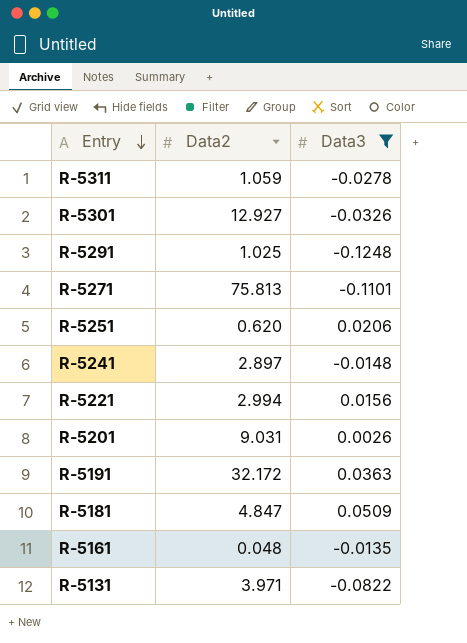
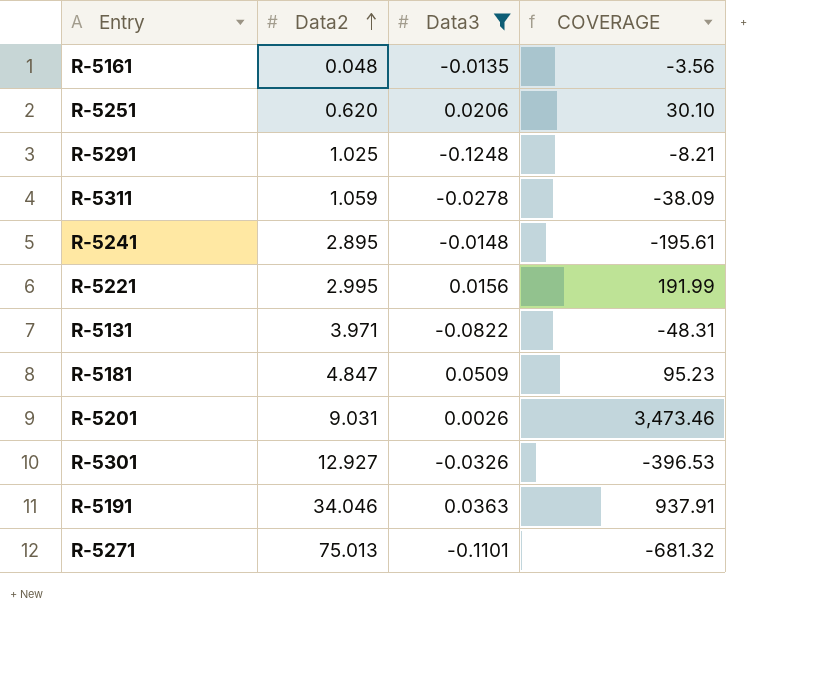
row order: Entry descending -> Data2 ascending
column COVERAGE | formula: none -> [Data2] / [Data3]
R-5241 | Data2: 2.897 -> 2.895
R-5221 | Data2: 2.994 -> 2.995
R-5191 | Data2: 32.172 -> 34.046
R-5271 | Data2: 75.813 -> 75.013

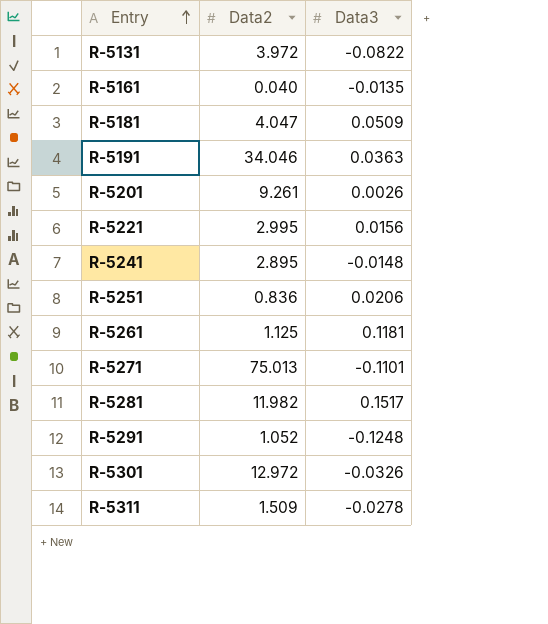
filter: Data3 <= 0.0509 -> none
row order: Data2 ascending -> Entry ascending
column COVERAGE | formula: [Data2] / [Data3] -> none
R-5131 | Data2: 3.971 -> 3.972
R-5161 | Data2: 0.048 -> 0.040
R-5181 | Data2: 4.847 -> 4.047
R-5201 | Data2: 9.031 -> 9.261
R-5251 | Data2: 0.620 -> 0.836
R-5291 | Data2: 1.025 -> 1.052
R-5301 | Data2: 12.927 -> 12.972
R-5311 | Data2: 1.059 -> 1.509

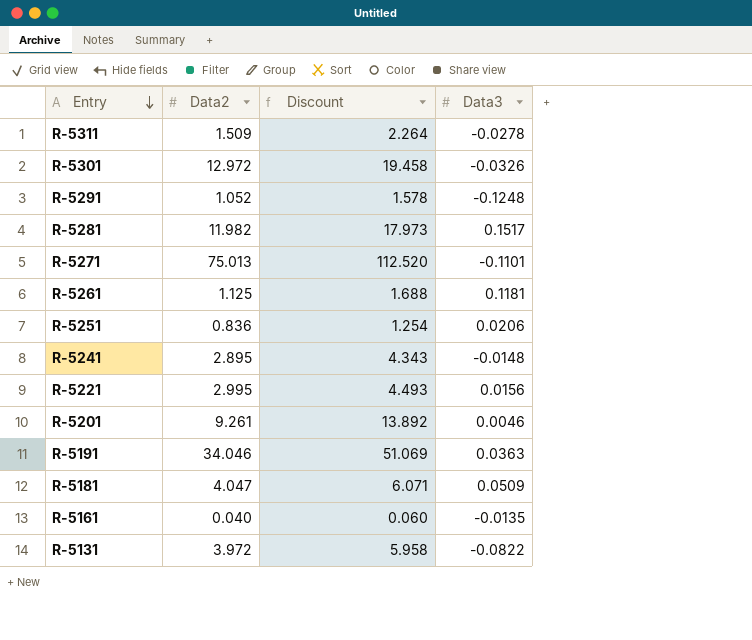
row order: Entry ascending -> Entry descending
column Discount | formula: none -> [Data2] * 1.5
R-5201 | Data3: 0.0026 -> 0.0046

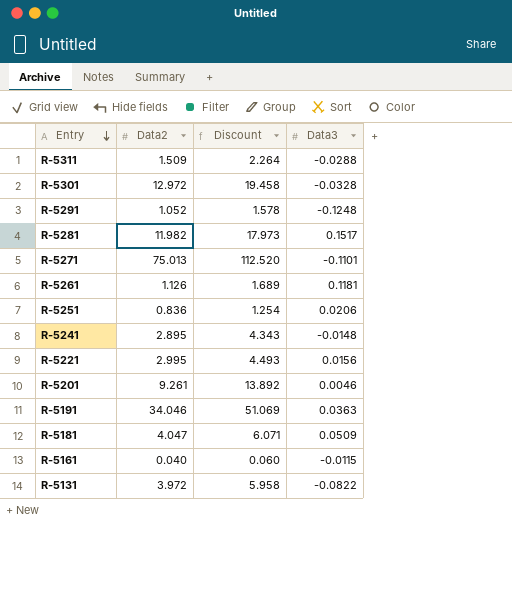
R-5311 | Data3: -0.0278 -> -0.0288
R-5301 | Data3: -0.0326 -> -0.0328
R-5261 | Data2: 1.125 -> 1.126
R-5261 | Discount: 1.688 -> 1.689
R-5161 | Data3: -0.0135 -> -0.0115

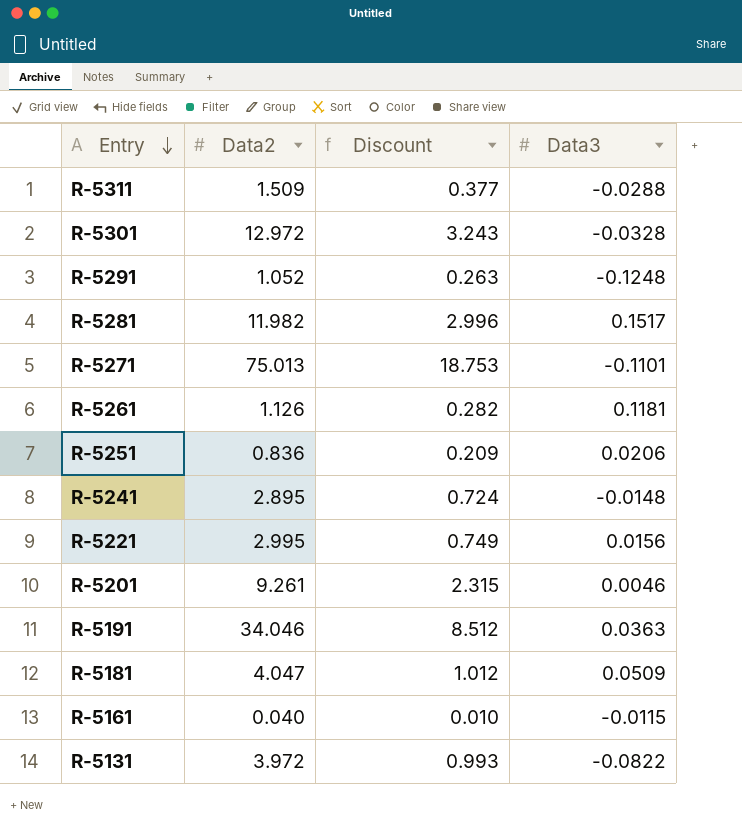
column Discount | formula: [Data2] * 1.5 -> [Data2] * 0.25

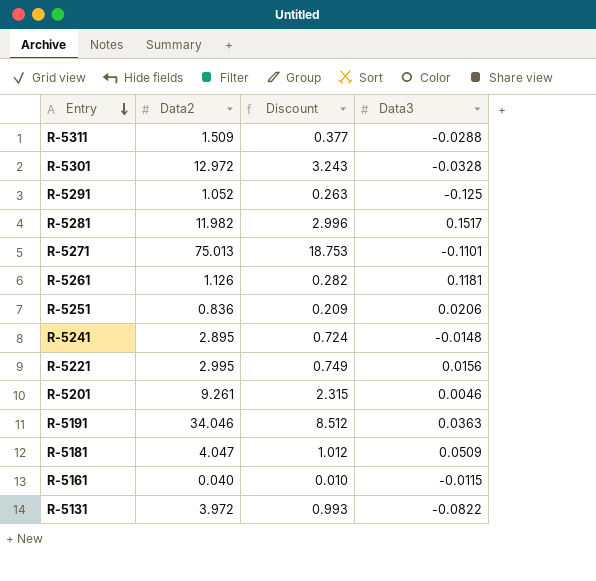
R-5291 | Data3: -0.1248 -> -0.125

